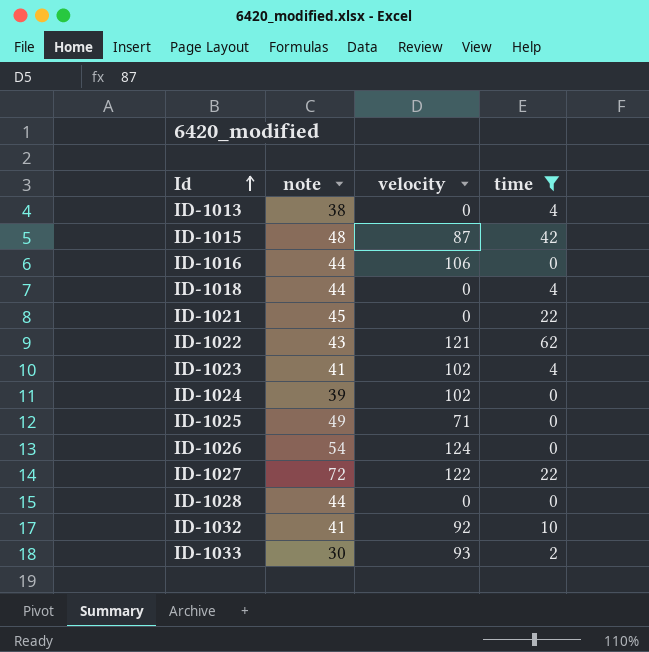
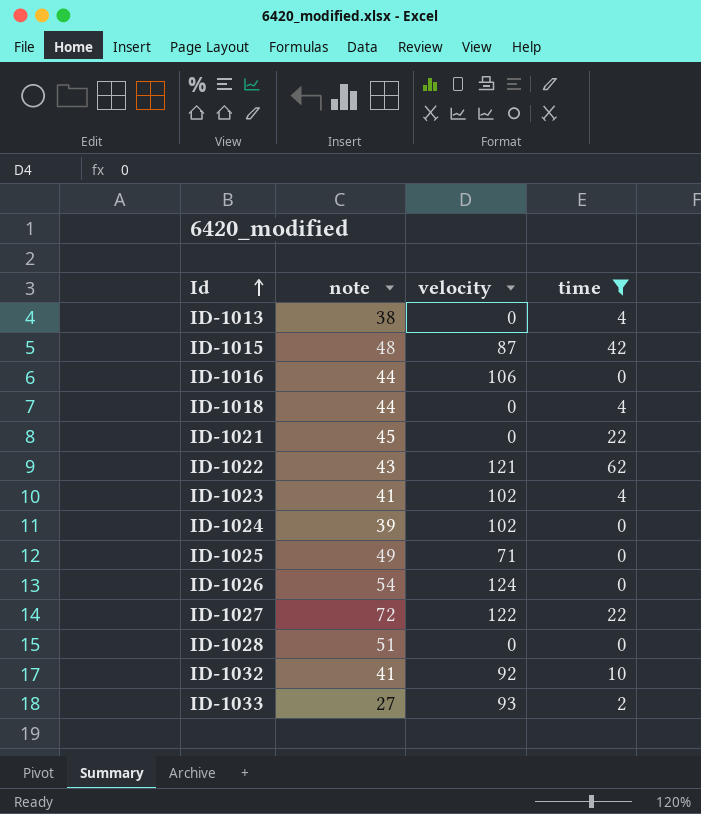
ID-1028 | note: 44 -> 51
ID-1033 | note: 30 -> 27

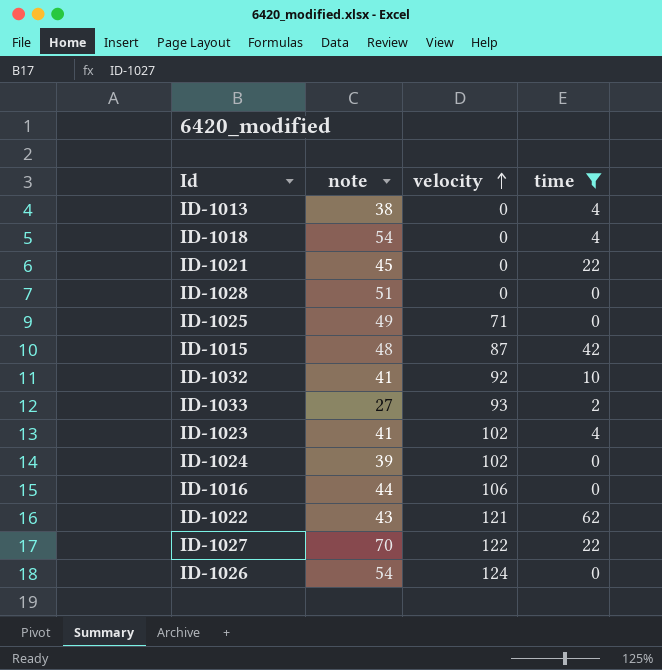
row order: Id ascending -> velocity ascending
ID-1018 | note: 44 -> 54
ID-1027 | note: 72 -> 70

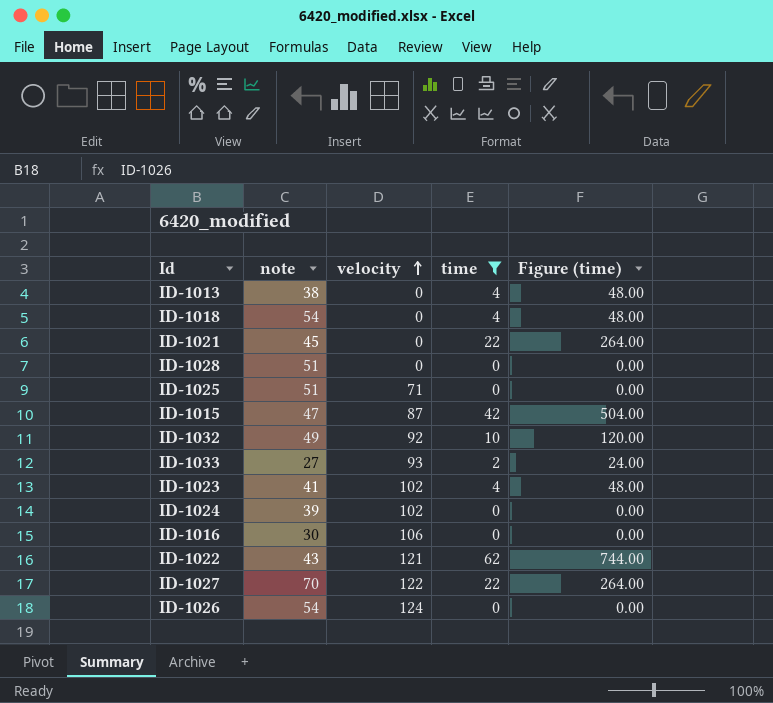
column Figure (time) | formula: none -> [time] * 12
ID-1025 | note: 49 -> 51
ID-1015 | note: 48 -> 47
ID-1032 | note: 41 -> 49
ID-1016 | note: 44 -> 30

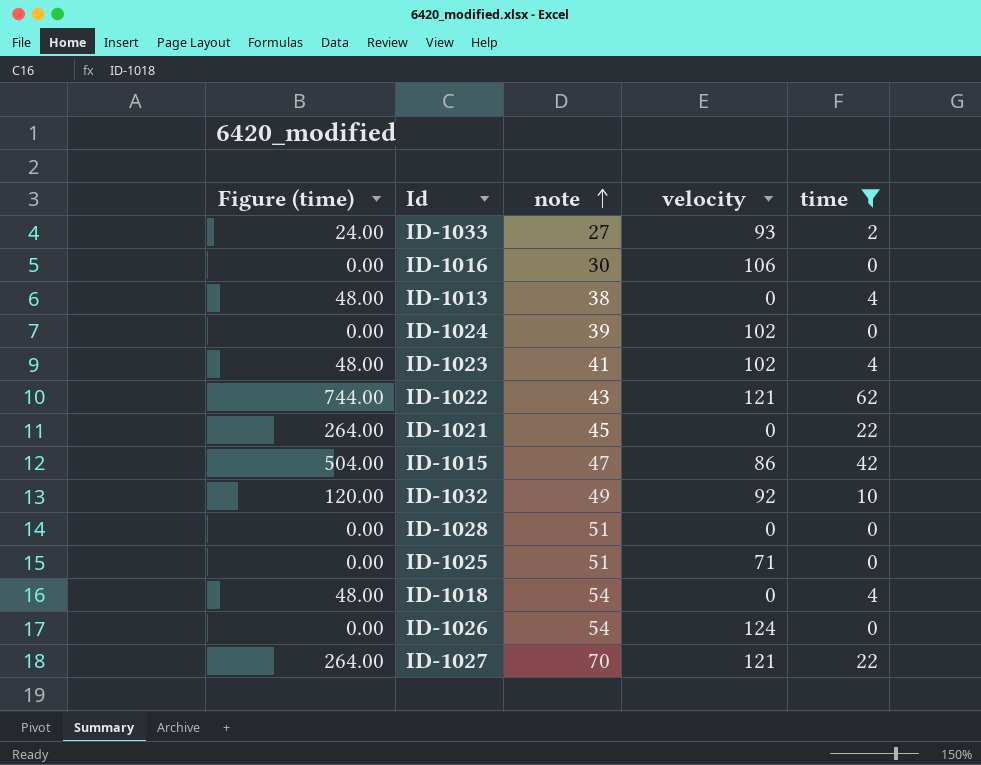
row order: velocity ascending -> note ascending
column Figure (time) | position: 5 -> 1
ID-1015 | velocity: 87 -> 86
ID-1027 | velocity: 122 -> 121

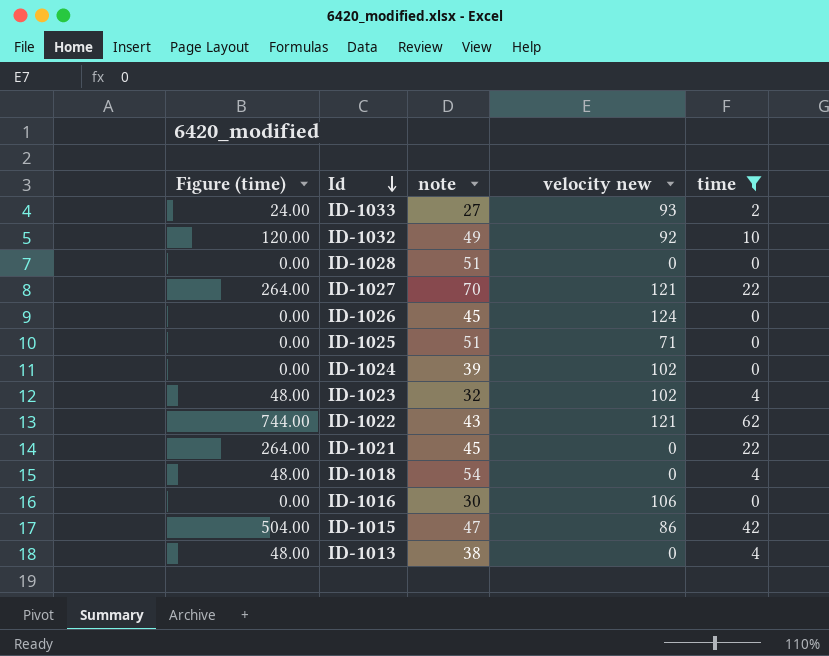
row order: note ascending -> Id descending
column name: velocity -> velocity new
ID-1026 | note: 54 -> 45
ID-1023 | note: 41 -> 32

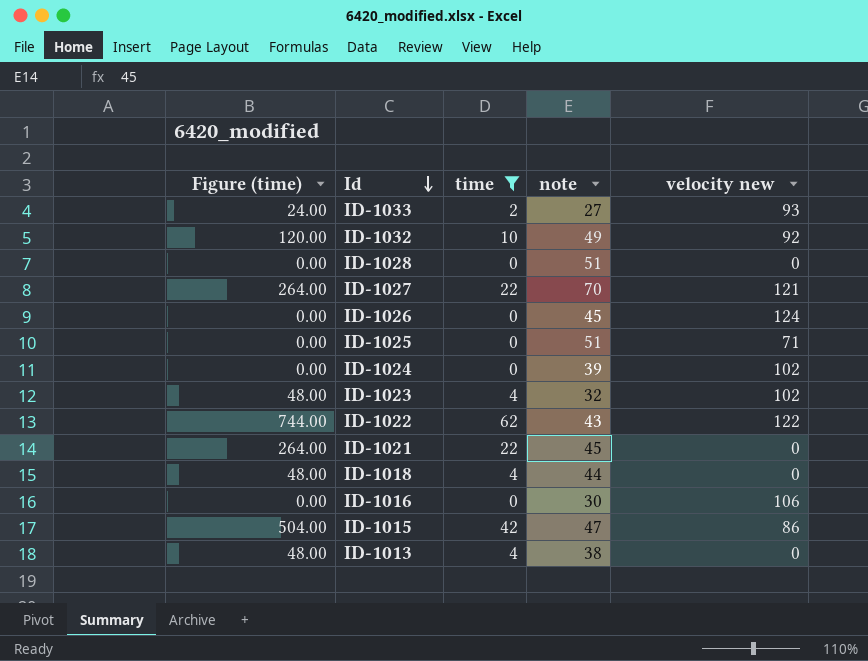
column time | position: 5 -> 3
ID-1022 | velocity new: 121 -> 122
ID-1018 | note: 54 -> 44

